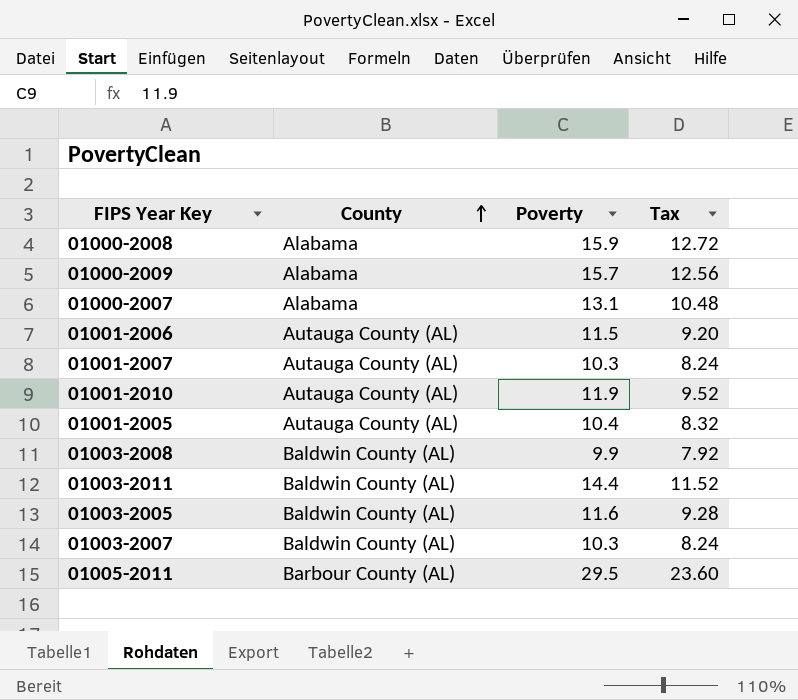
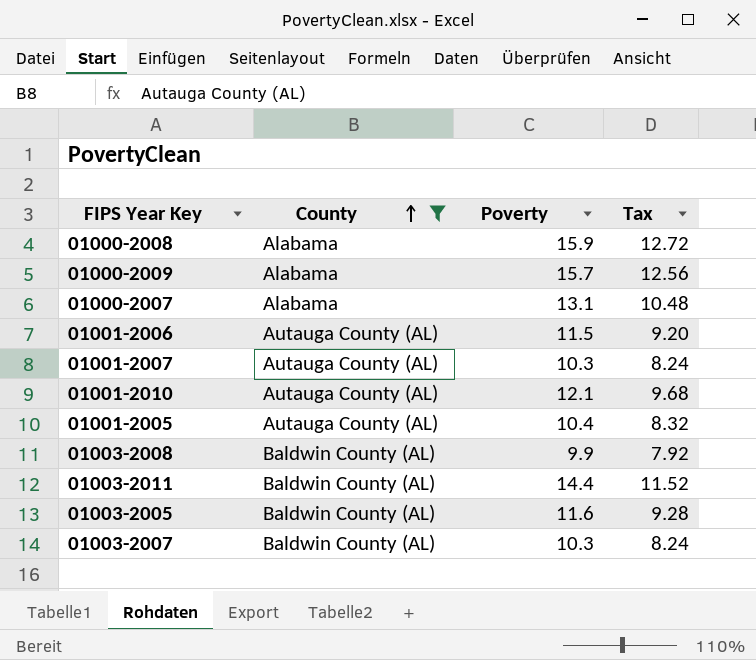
filter: none -> County != Barbour County (AL)
01001-2010 | Poverty: 11.9 -> 12.1
01001-2010 | Tax: 9.52 -> 9.68

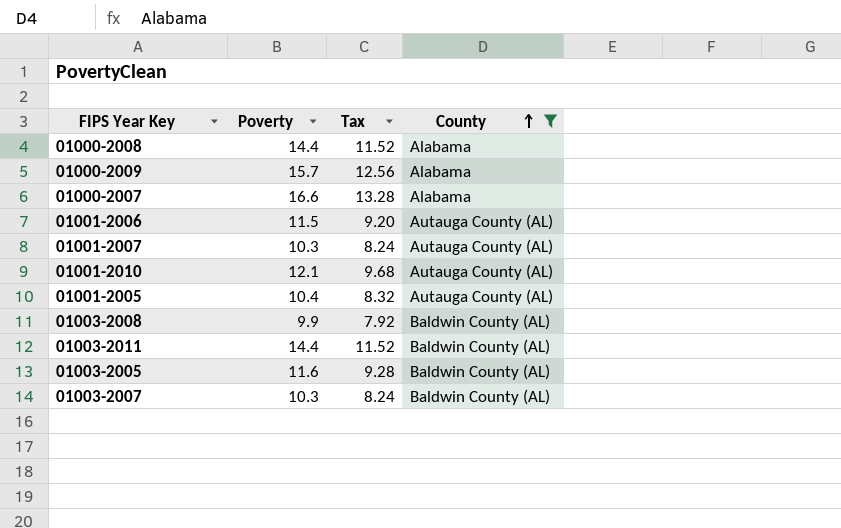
column County | position: 2 -> 4
01000-2008 | Poverty: 15.9 -> 14.4
01000-2008 | Tax: 12.72 -> 11.52
01000-2007 | Poverty: 13.1 -> 16.6
01000-2007 | Tax: 10.48 -> 13.28

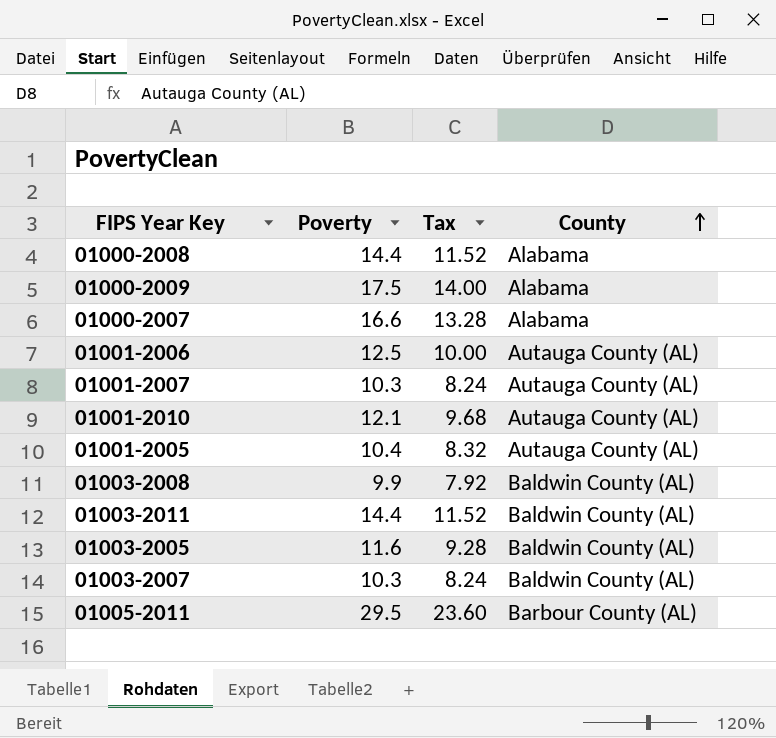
filter: County != Barbour County (AL) -> none
01000-2009 | Poverty: 15.7 -> 17.5
01000-2009 | Tax: 12.56 -> 14.00
01001-2006 | Poverty: 11.5 -> 12.5
01001-2006 | Tax: 9.20 -> 10.00

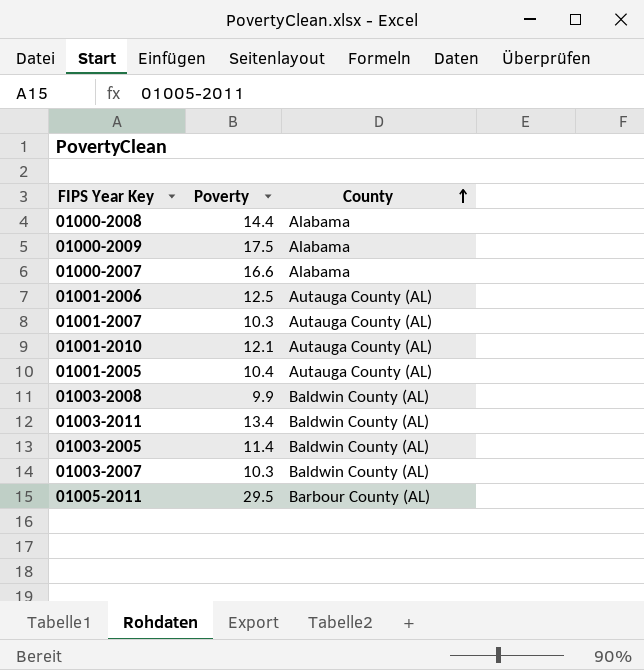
column Tax | formula: [Poverty] * 0.8 -> none
01003-2011 | Poverty: 14.4 -> 13.4
01003-2005 | Poverty: 11.6 -> 11.4

